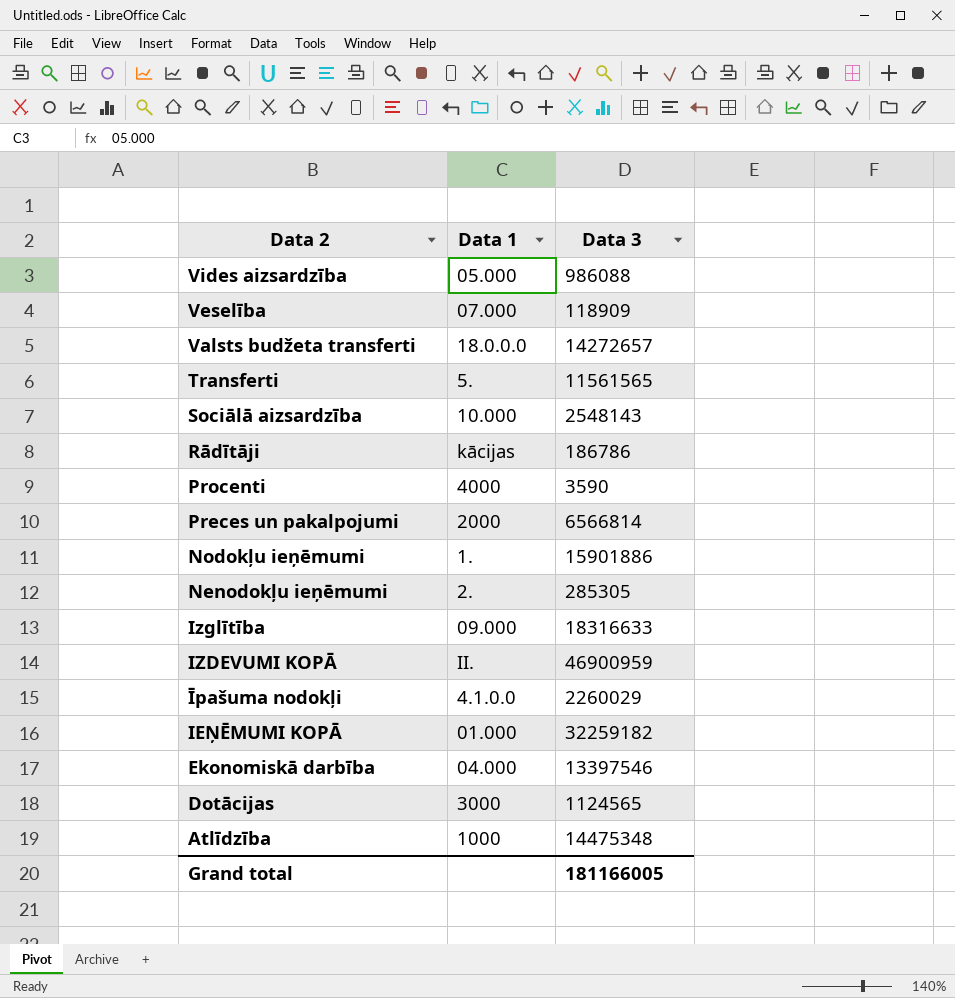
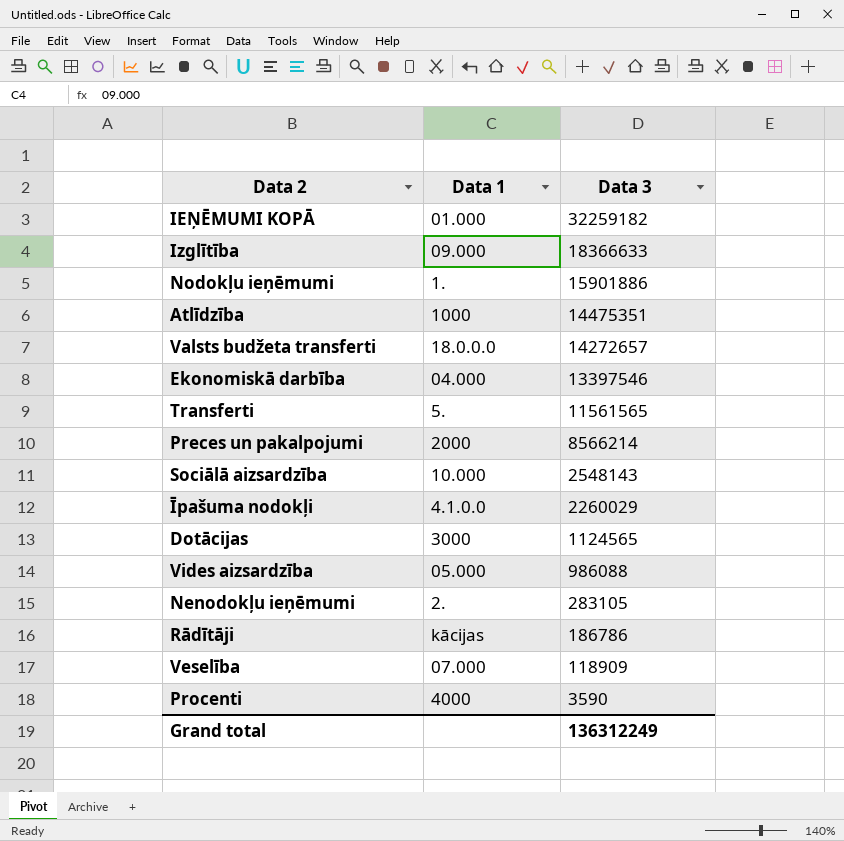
row order: Data 2 descending -> Data 3 descending
row IZDEVUMI KOPĀ: II. | 46900959 -> none
Izglītība | Data 3: 18316633 -> 18366633
Atlīdzība | Data 3: 14475348 -> 14475351
Preces un pakalpojumi | Data 3: 6566814 -> 8566214
Nenodokļu ieņēmumi | Data 3: 285305 -> 283105
Grand total | Data 3: 181166005 -> 136312249

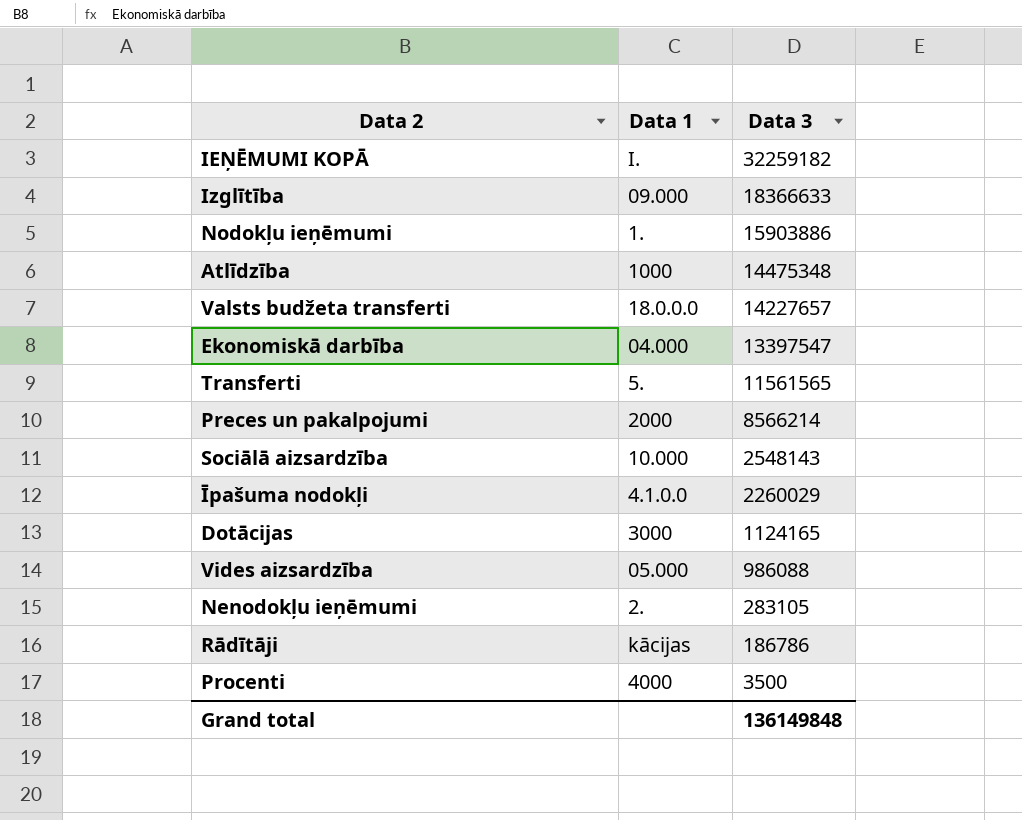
row Veselība: 07.000 | 118909 -> none
IEŅĒMUMI KOPĀ | Data 1: 01.000 -> I.
Nodokļu ieņēmumi | Data 3: 15901886 -> 15903886
Atlīdzība | Data 3: 14475351 -> 14475348
Valsts budžeta transferti | Data 3: 14272657 -> 14227657
Ekonomiskā darbība | Data 3: 13397546 -> 13397547
Dotācijas | Data 3: 1124565 -> 1124165
Procenti | Data 3: 3590 -> 3500
Grand total | Data 3: 136312249 -> 136149848

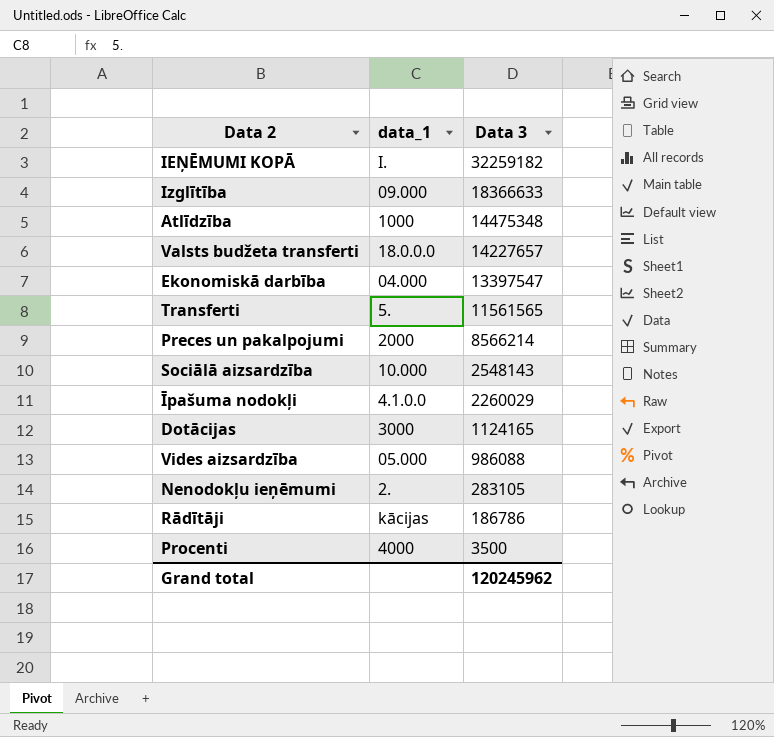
column name: Data 1 -> data_1
row Nodokļu ieņēmumi: 1. | 15903886 -> none
Grand total | Data 3: 136149848 -> 120245962

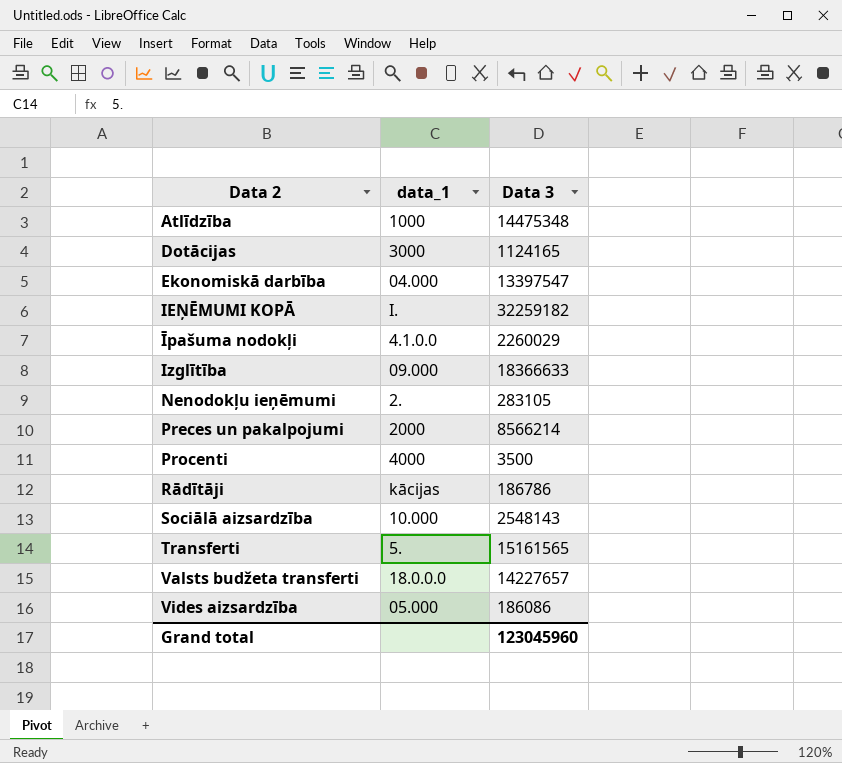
row order: Data 3 descending -> Data 2 ascending
Transferti | Data 3: 11561565 -> 15161565
Vides aizsardzība | Data 3: 986088 -> 186086
Grand total | Data 3: 120245962 -> 123045960

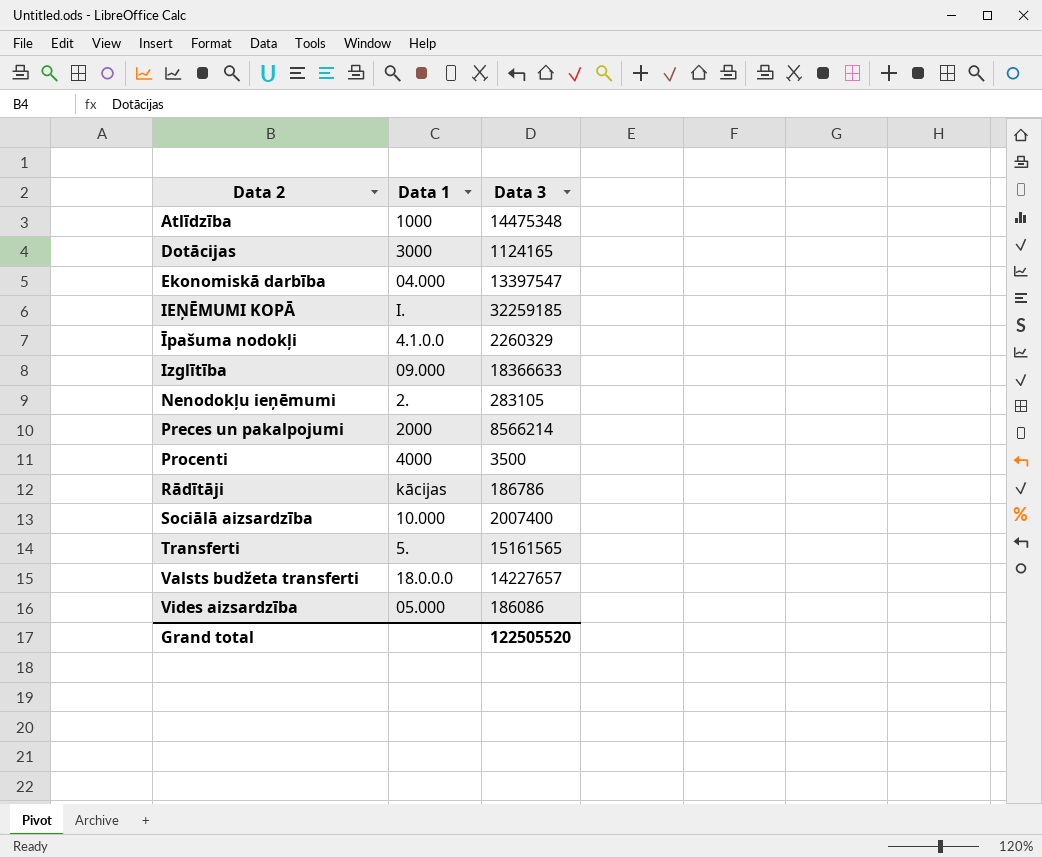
column name: data_1 -> Data 1
IEŅĒMUMI KOPĀ | Data 3: 32259182 -> 32259185
Īpašuma nodokļi | Data 3: 2260029 -> 2260329
Sociālā aizsardzība | Data 3: 2548143 -> 2007400
Grand total | Data 3: 123045960 -> 122505520

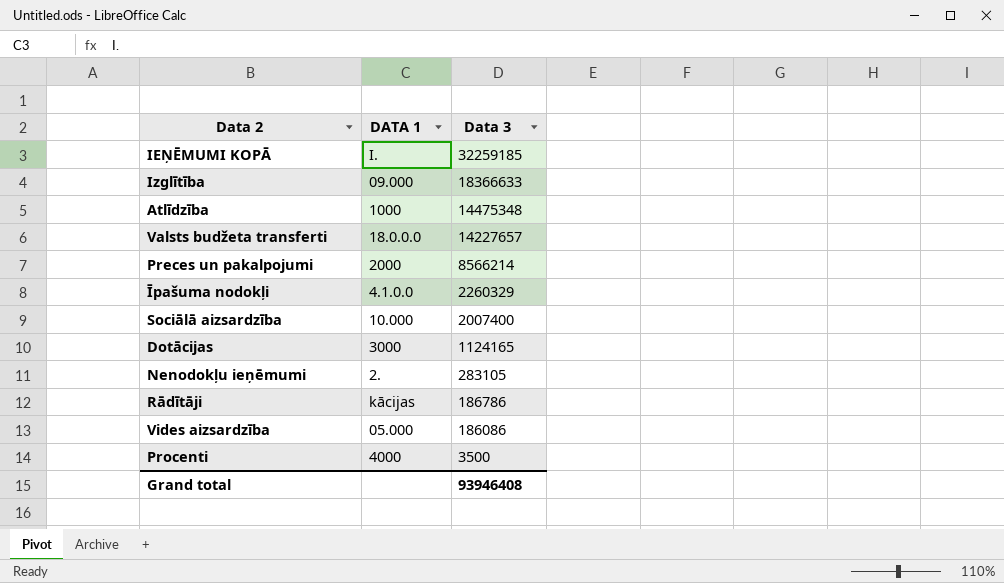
row order: Data 2 ascending -> Data 3 descending
column name: Data 1 -> DATA 1
row Ekonomiskā darbība: 04.000 | 13397547 -> none
row Transferti: 5. | 15161565 -> none
Grand total | Data 3: 122505520 -> 93946408

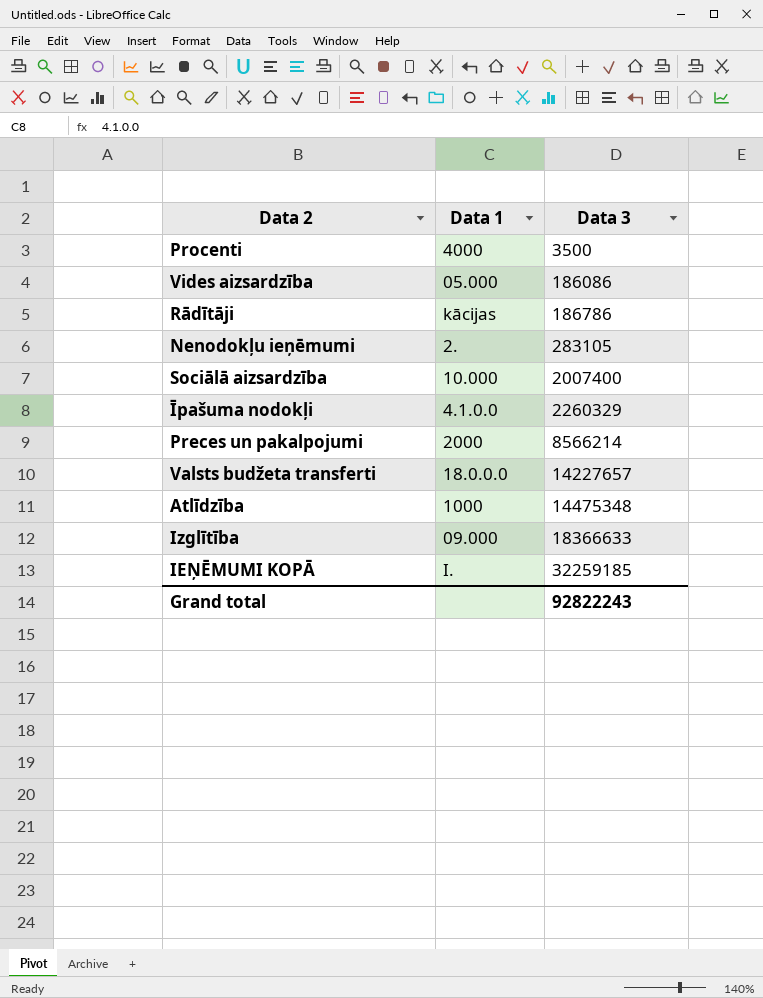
row order: Data 3 descending -> Data 3 ascending
column name: DATA 1 -> Data 1
row Dotācijas: 3000 | 1124165 -> none
Grand total | Data 3: 93946408 -> 92822243

